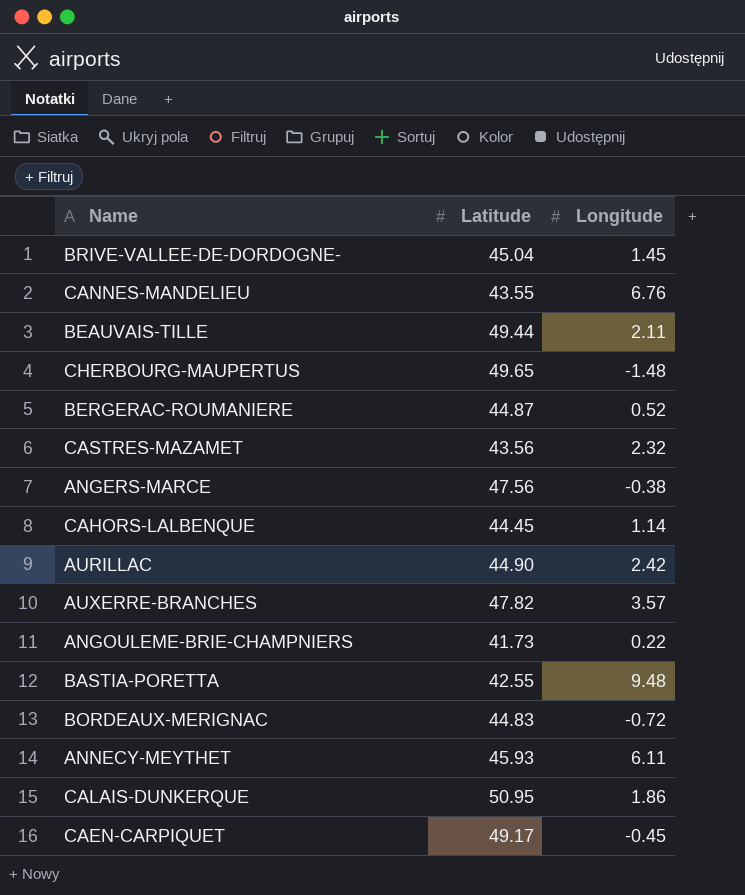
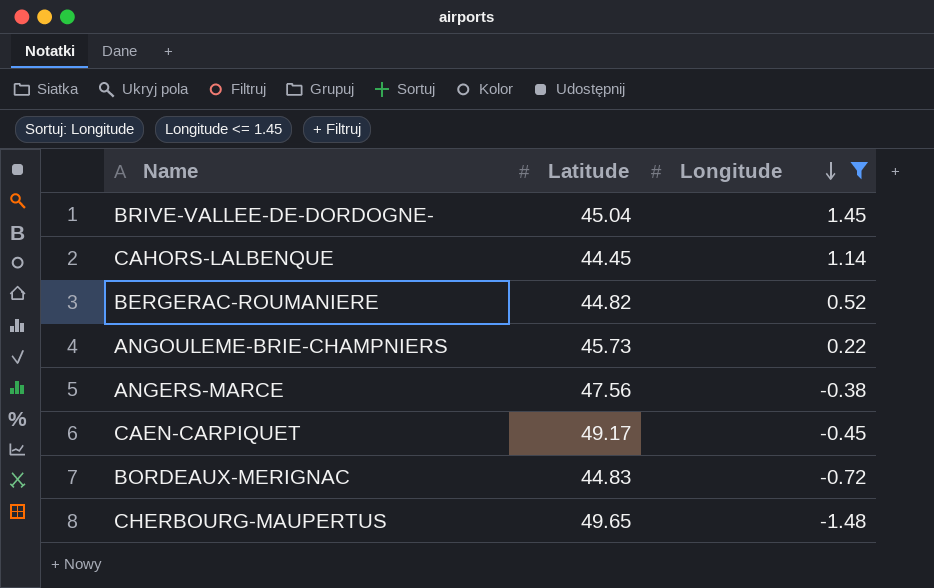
filter: none -> Longitude <= 1.45
row order: none -> Longitude descending
BERGERAC-ROUMANIERE | Latitude: 44.87 -> 44.82
ANGOULEME-BRIE-CHAMPNIERS | Latitude: 41.73 -> 45.73

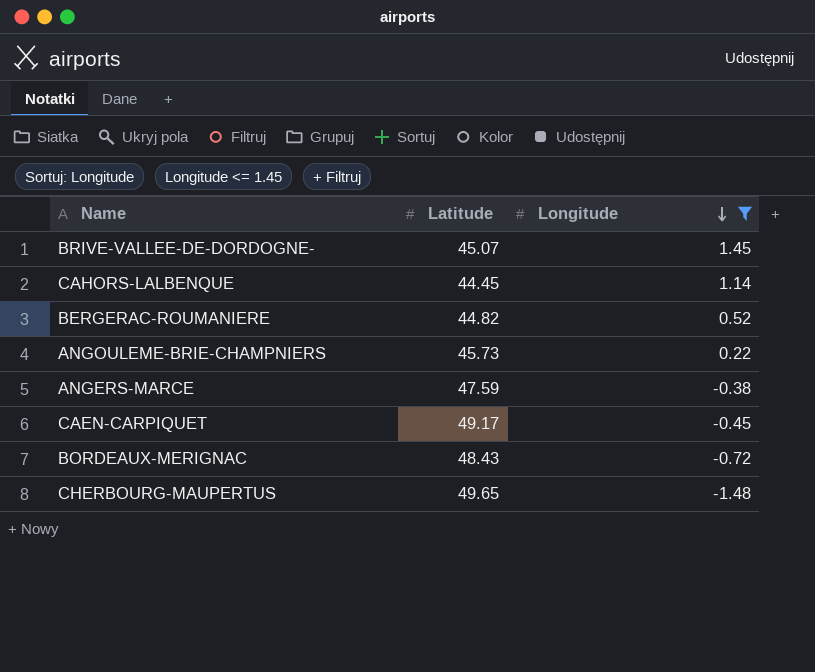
BRIVE-VALLEE-DE-DORDOGNE- | Latitude: 45.04 -> 45.07
ANGERS-MARCE | Latitude: 47.56 -> 47.59
BORDEAUX-MERIGNAC | Latitude: 44.83 -> 48.43

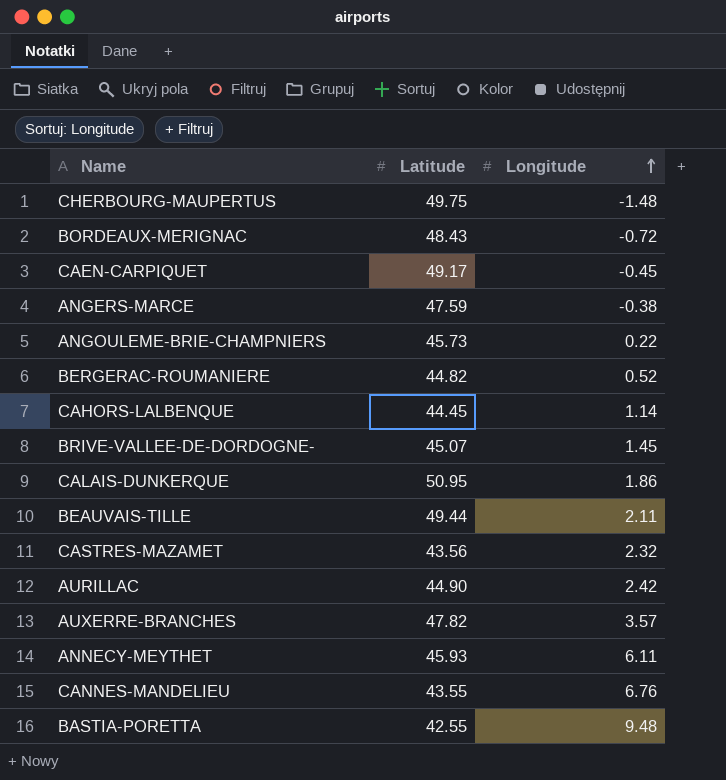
filter: Longitude <= 1.45 -> none
row order: Longitude descending -> Longitude ascending
CHERBOURG-MAUPERTUS | Latitude: 49.65 -> 49.75

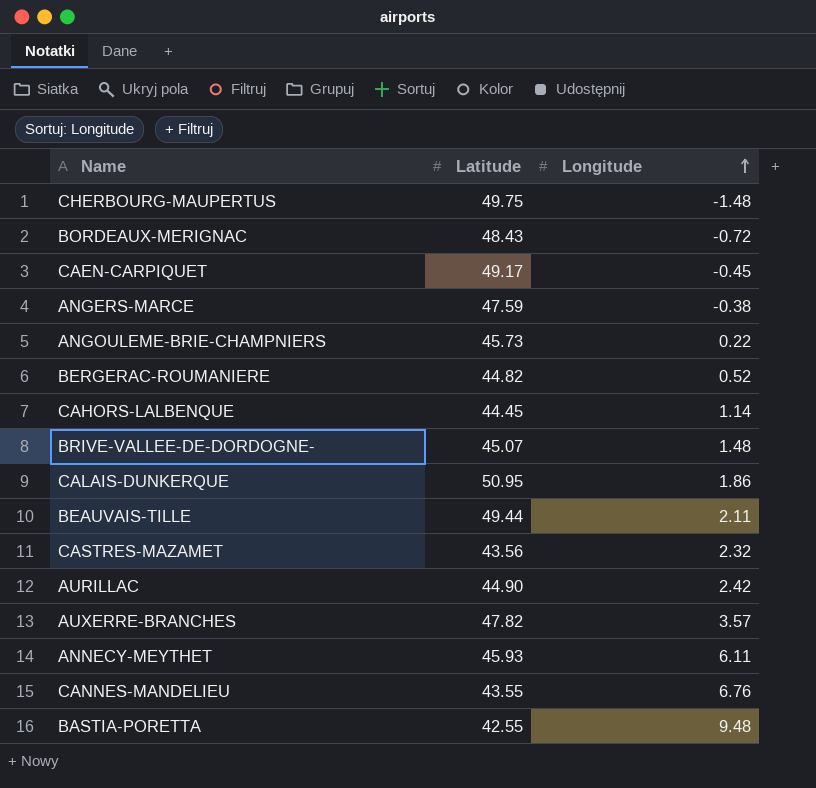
BRIVE-VALLEE-DE-DORDOGNE- | Longitude: 1.45 -> 1.48

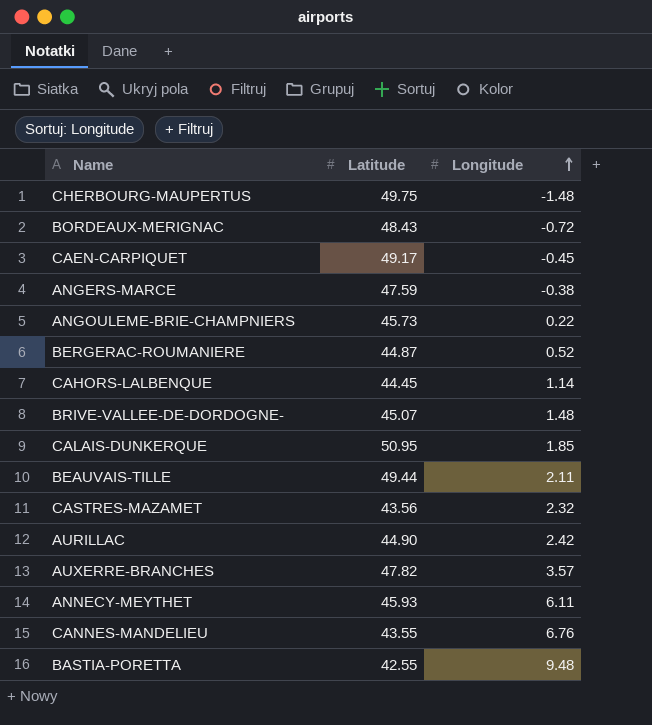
BERGERAC-ROUMANIERE | Latitude: 44.82 -> 44.87
CALAIS-DUNKERQUE | Longitude: 1.86 -> 1.85

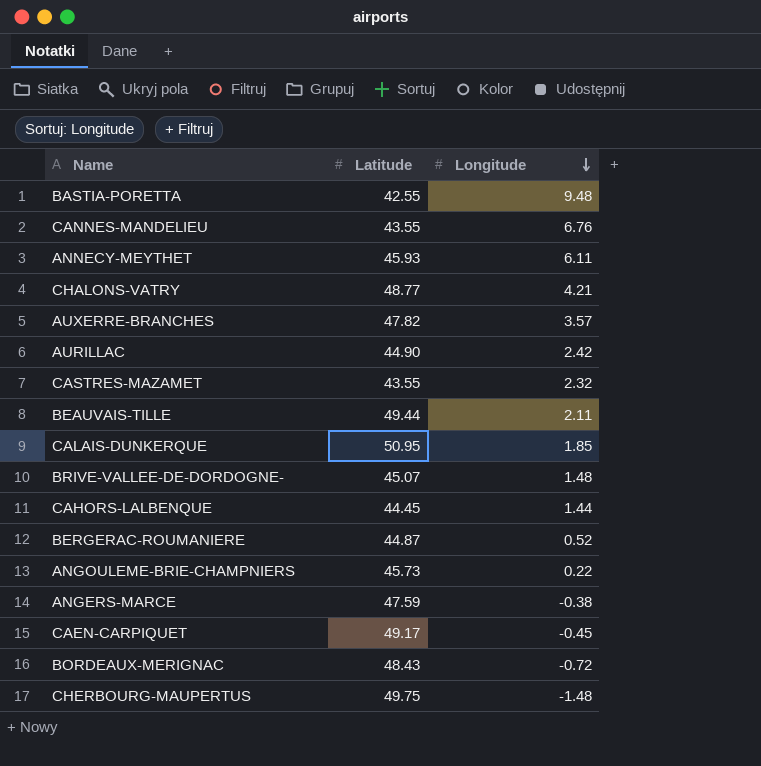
row order: Longitude ascending -> Longitude descending
row CHALONS-VATRY: none -> 48.77 | 4.21
CASTRES-MAZAMET | Latitude: 43.56 -> 43.55
CAHORS-LALBENQUE | Longitude: 1.14 -> 1.44

